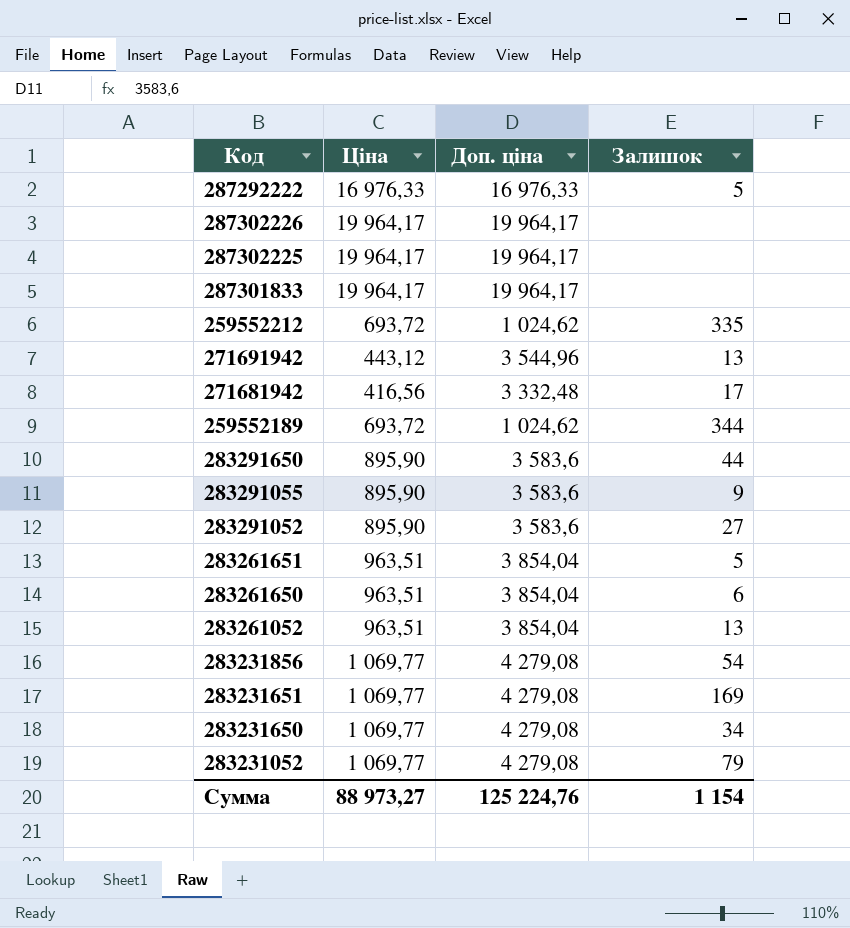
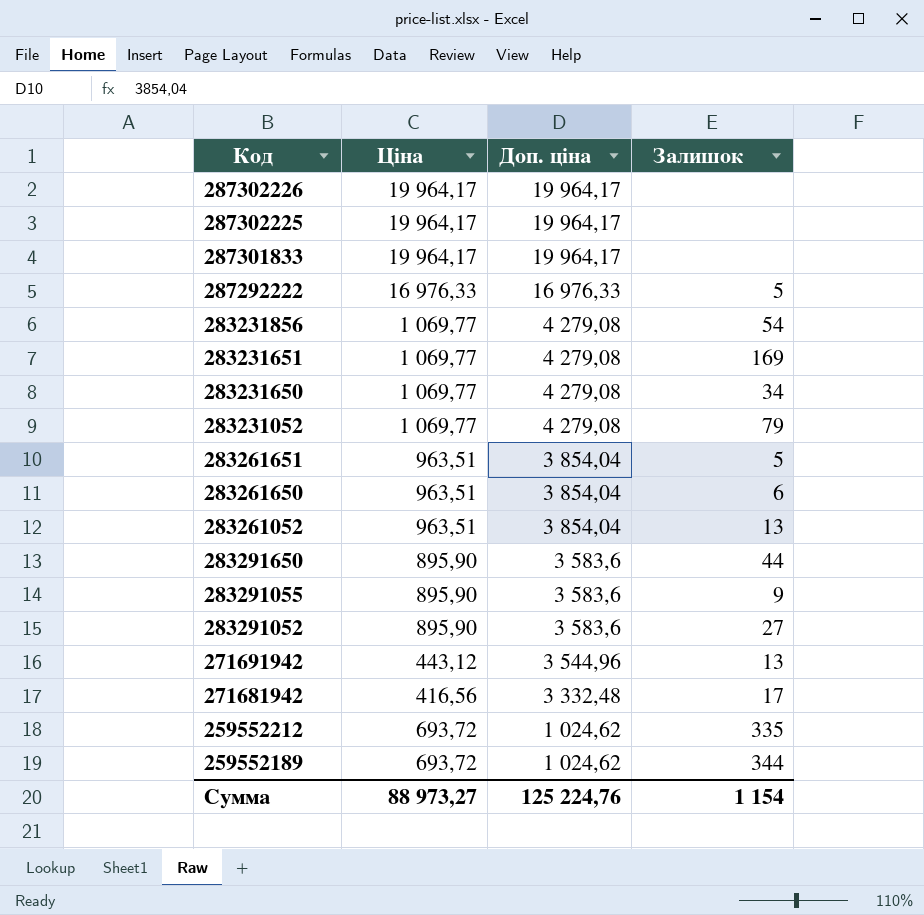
row order: none -> Доп. ціна descending

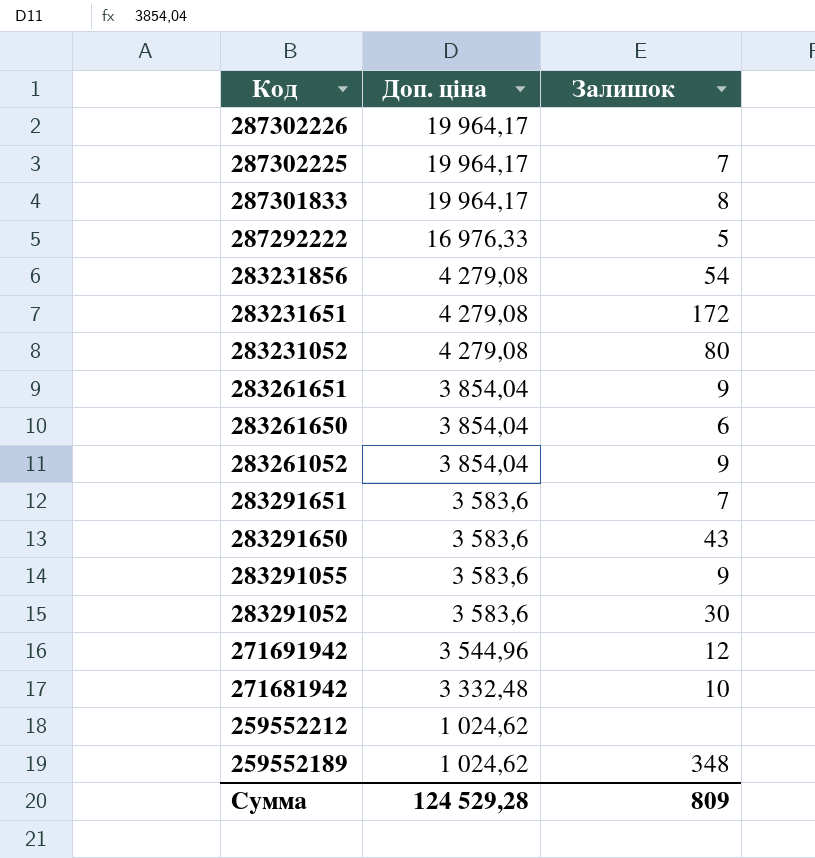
column Ціна | position: 2 -> none
row 283231650: 1 069,77 | 4 279,08 | 34 -> none
287302225 | Залишок: none -> 7
287301833 | Залишок: none -> 8
283231651 | Залишок: 169 -> 172
283231052 | Залишок: 79 -> 80
283261651 | Залишок: 5 -> 9
283261052 | Залишок: 13 -> 9
row 283291651: none -> 3 583,6 | 7
283291650 | Залишок: 44 -> 43
283291052 | Залишок: 27 -> 30
271691942 | Залишок: 13 -> 12
271681942 | Залишок: 17 -> 10
259552212 | Залишок: 335 -> none
259552189 | Залишок: 344 -> 348
Сумма | Доп. ціна: 125 224,76 -> 124 529,28
Сумма | Залишок: 1 154 -> 809

